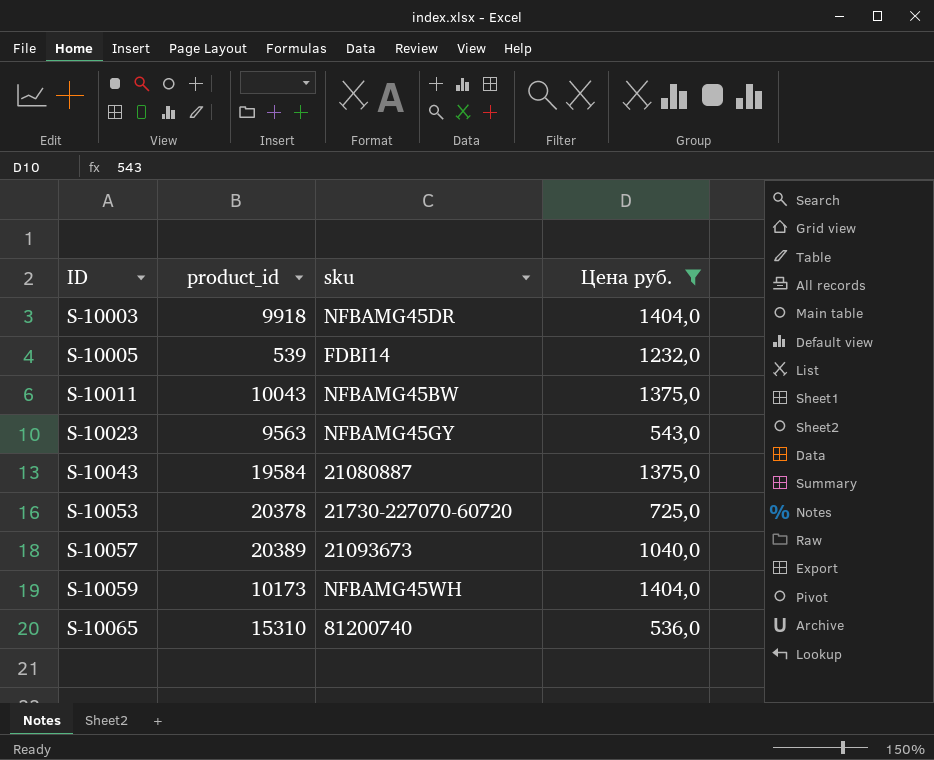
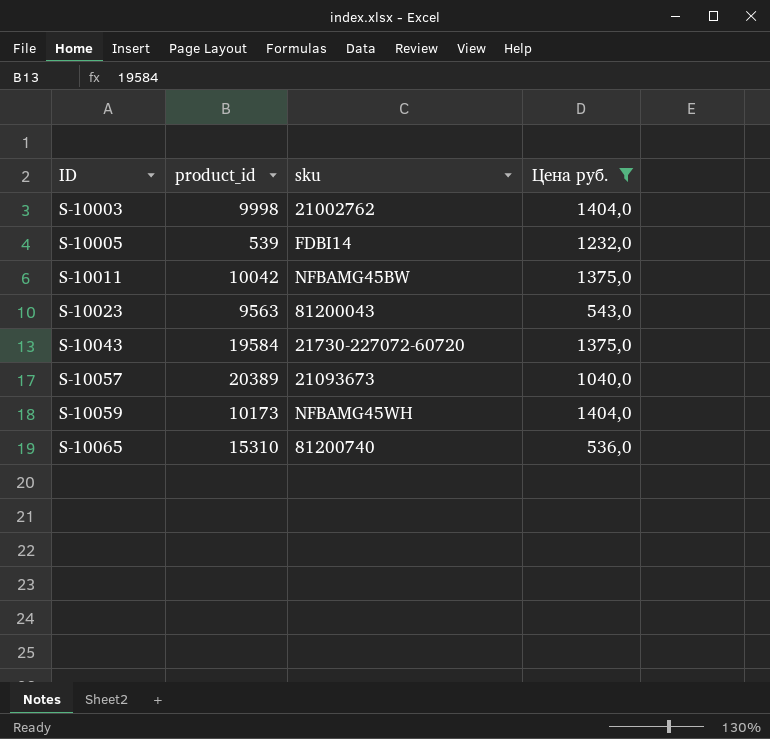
row S-10053: 20378 | 21730-227070-60720 | 725,0 -> none
S-10003 | product_id: 9918 -> 9998
S-10003 | sku: NFBAMG45DR -> 21002762
S-10011 | product_id: 10043 -> 10042
S-10023 | sku: NFBAMG45GY -> 81200043
S-10043 | sku: 21080887 -> 21730-227072-60720

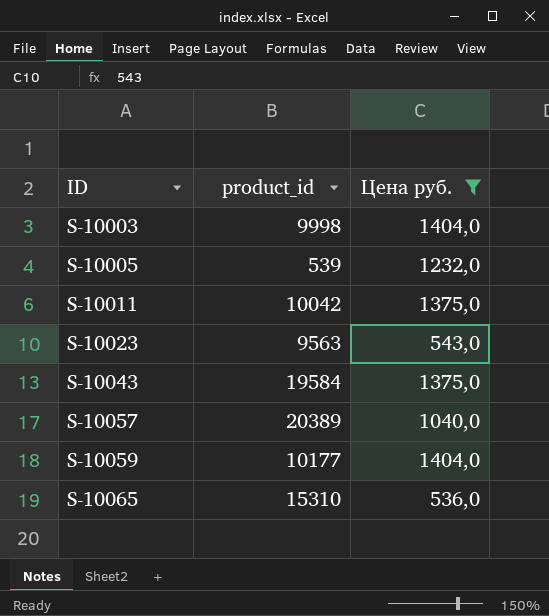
column sku | position: 3 -> none
S-10059 | product_id: 10173 -> 10177

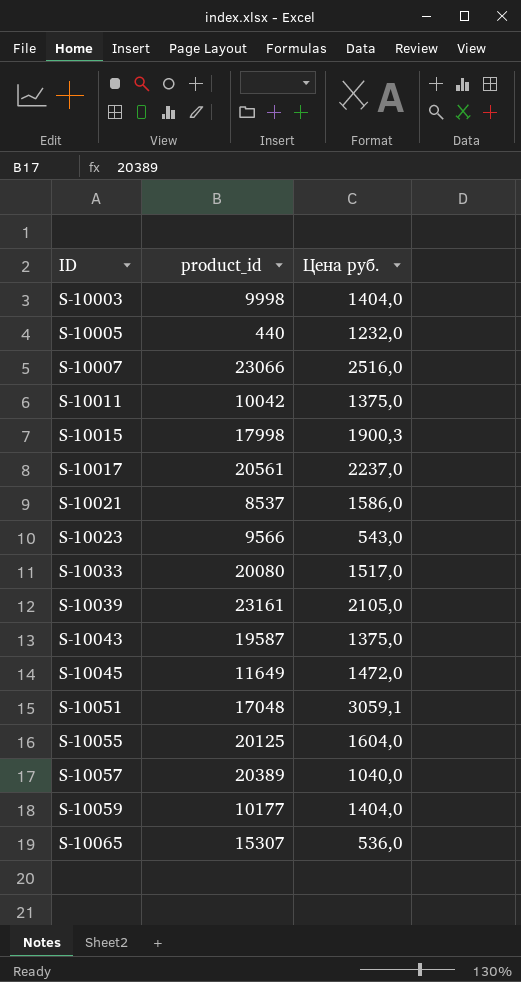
filter: Цена руб. <= 1404,0 -> none
S-10005 | product_id: 539 -> 440
S-10023 | product_id: 9563 -> 9566
S-10043 | product_id: 19584 -> 19587
S-10065 | product_id: 15310 -> 15307

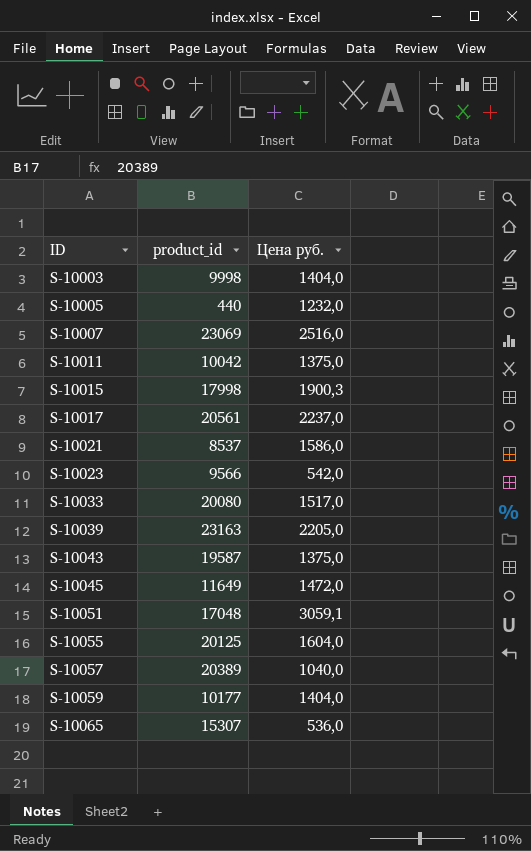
S-10007 | product_id: 23066 -> 23069
S-10023 | Цена руб.: 543,0 -> 542,0
S-10039 | product_id: 23161 -> 23163
S-10039 | Цена руб.: 2105,0 -> 2205,0

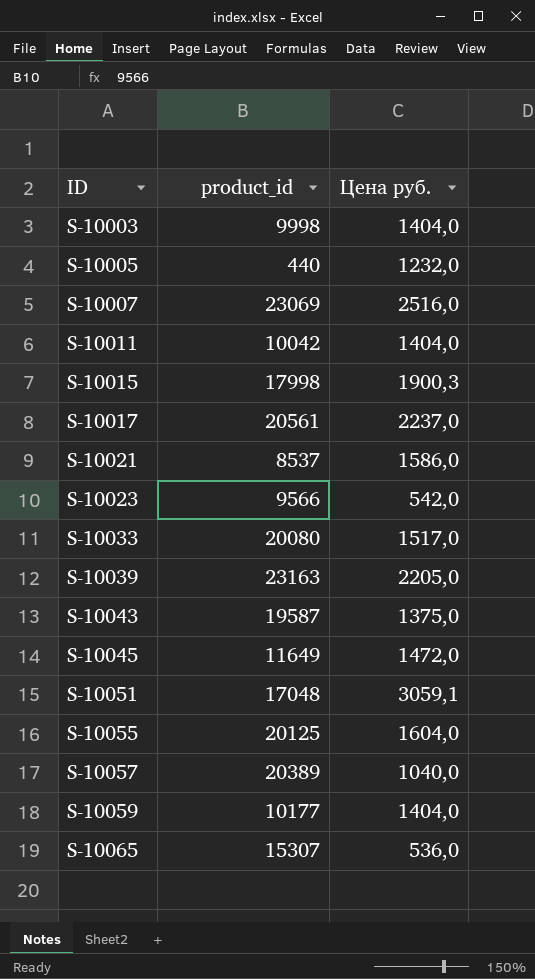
S-10011 | Цена руб.: 1375,0 -> 1404,0

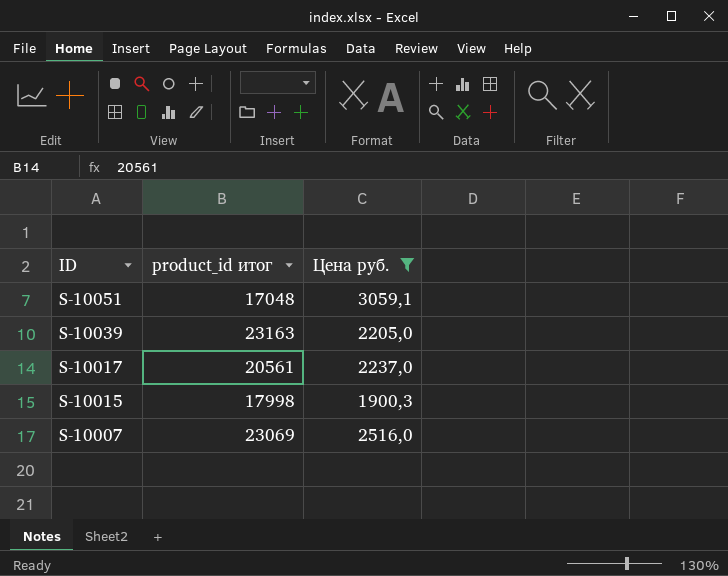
filter: none -> Цена руб. >= 1900,3
row order: ID ascending -> ID descending
column name: product_id -> product_id итог

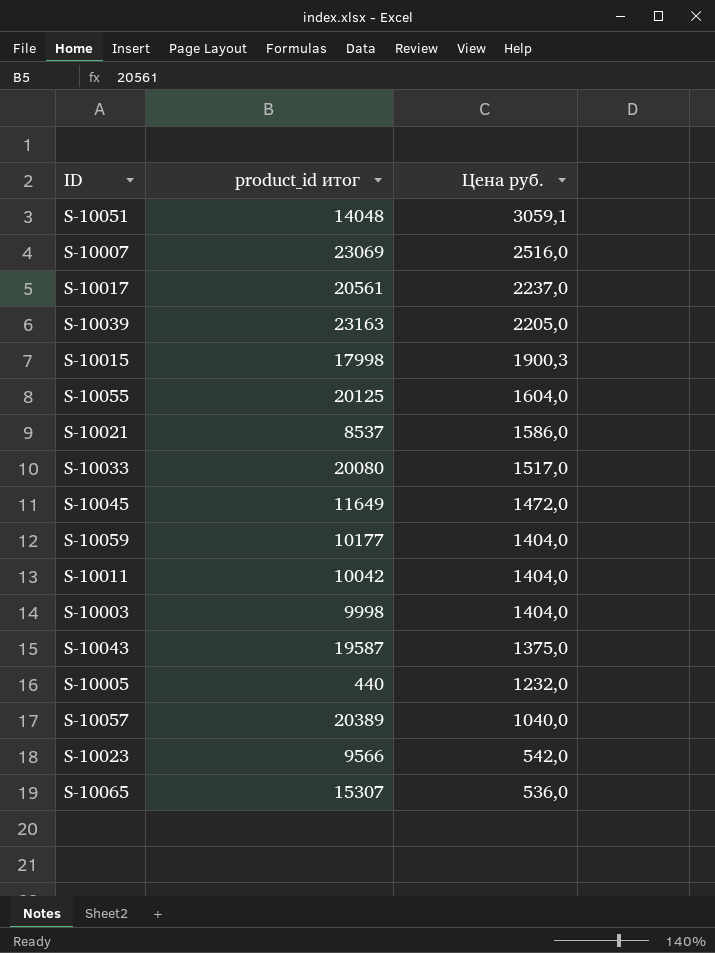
filter: Цена руб. >= 1900,3 -> none
row order: ID descending -> Цена руб. descending
S-10051 | product_id итог: 17048 -> 14048

